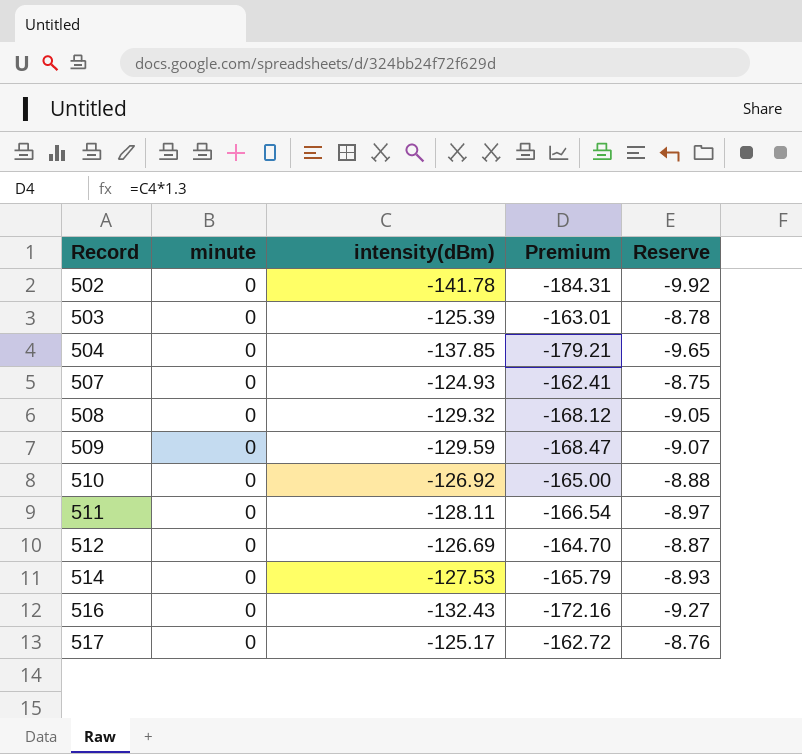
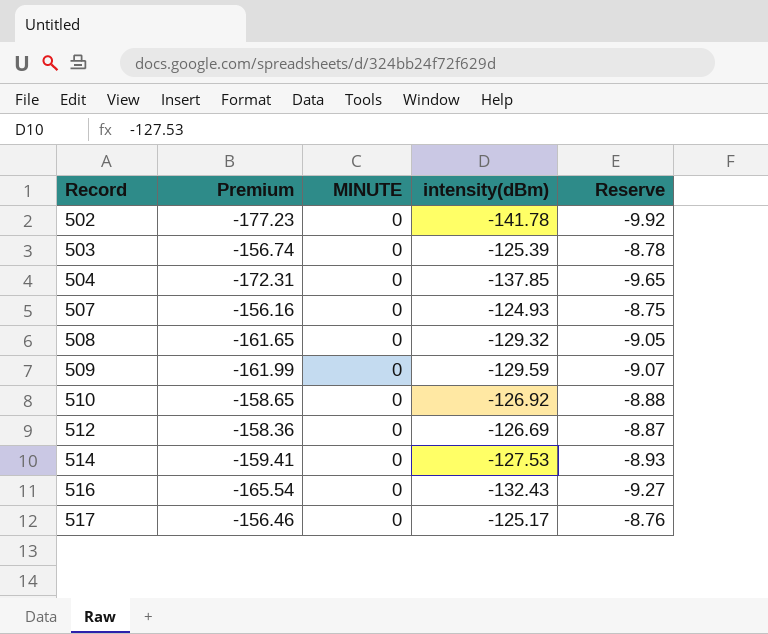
column Premium | formula: [intensity(dBm)] * 1.3 -> [intensity(dBm)] * 1.25
column Premium | position: 4 -> 2
column name: minute -> MINUTE
row 511: 0 | -128.11 | -166.54 | -8.97 -> none

